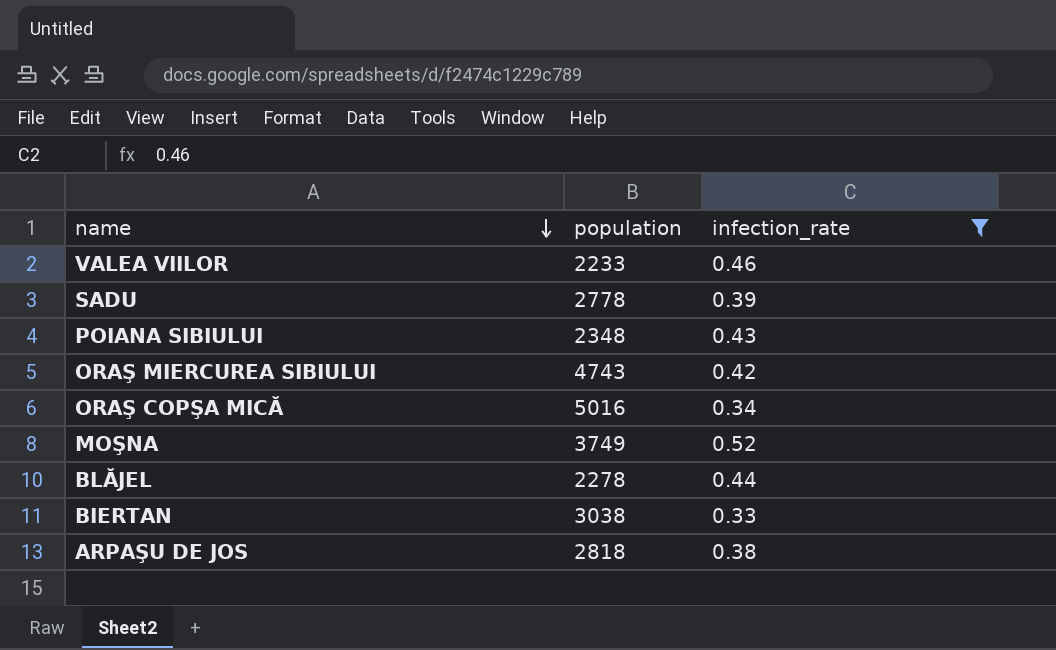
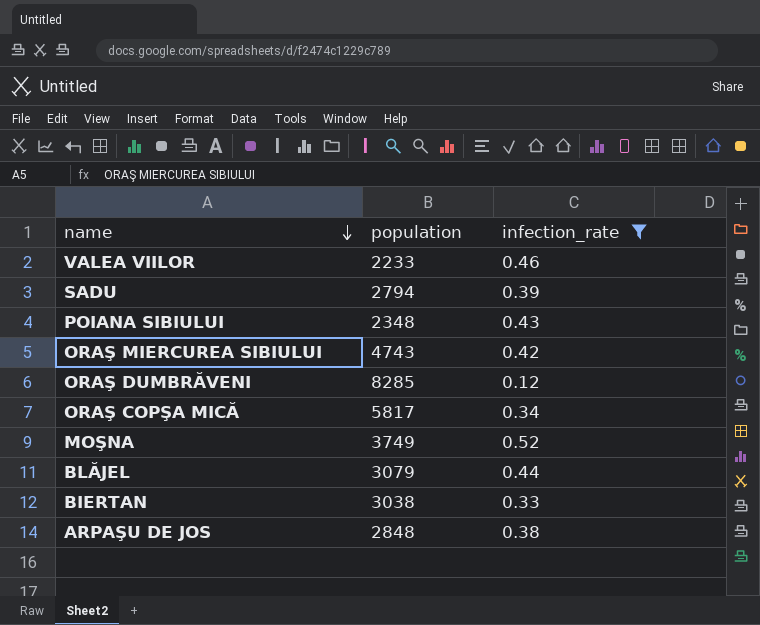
SADU | population: 2778 -> 2794
row ORAŞ DUMBRĂVENI: none -> 8285 | 0.12
ORAŞ COPŞA MICĂ | population: 5016 -> 5817
BLĂJEL | population: 2278 -> 3079
ARPAŞU DE JOS | population: 2818 -> 2848

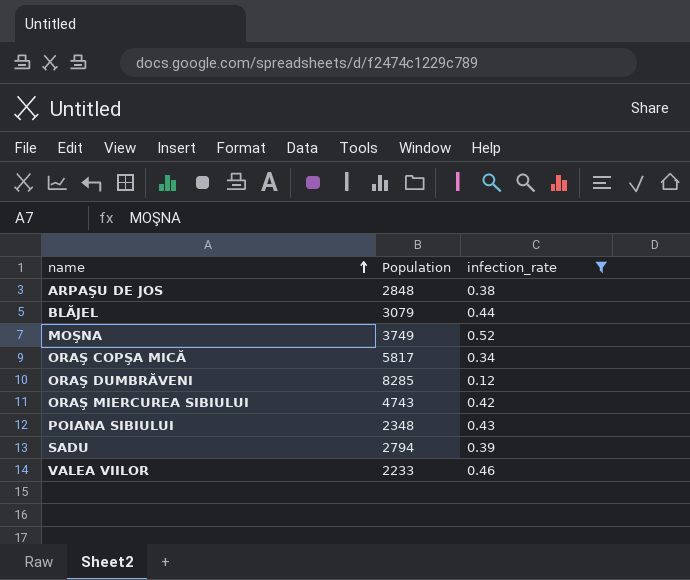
row order: name descending -> name ascending
column name: population -> Population
row BIERTAN: 3038 | 0.33 -> none

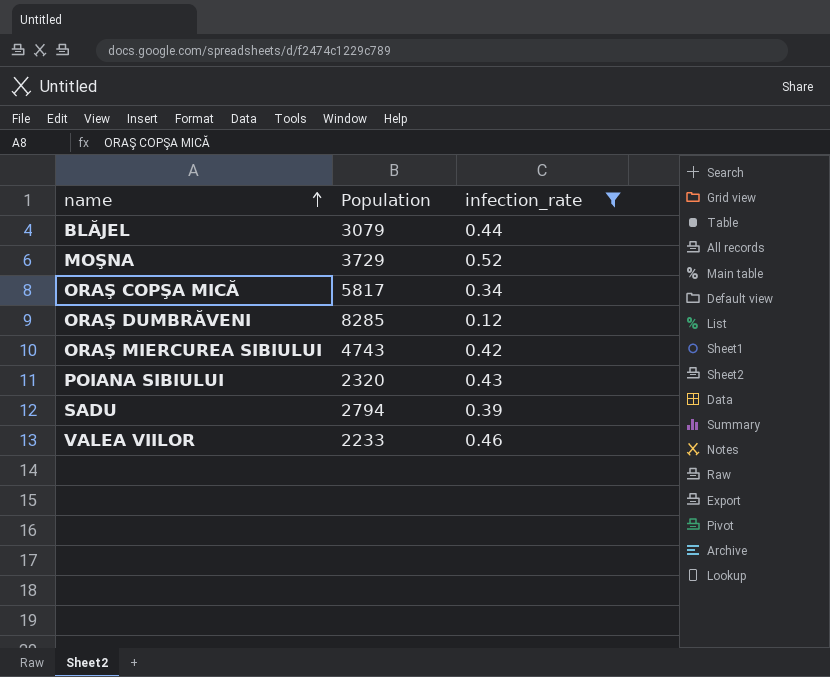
row ARPAŞU DE JOS: 2848 | 0.38 -> none
MOŞNA | Population: 3749 -> 3729
POIANA SIBIULUI | Population: 2348 -> 2320

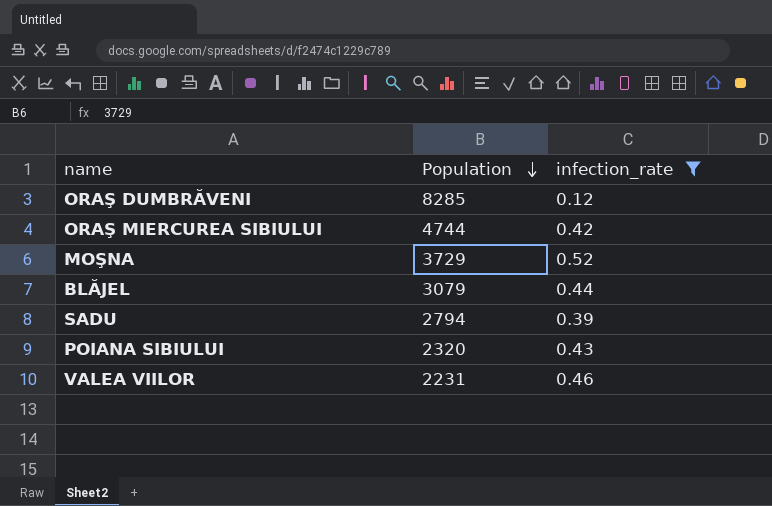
row order: name ascending -> Population descending
row ORAŞ COPŞA MICĂ: 5817 | 0.34 -> none
ORAŞ MIERCUREA SIBIULUI | Population: 4743 -> 4744
VALEA VIILOR | Population: 2233 -> 2231

